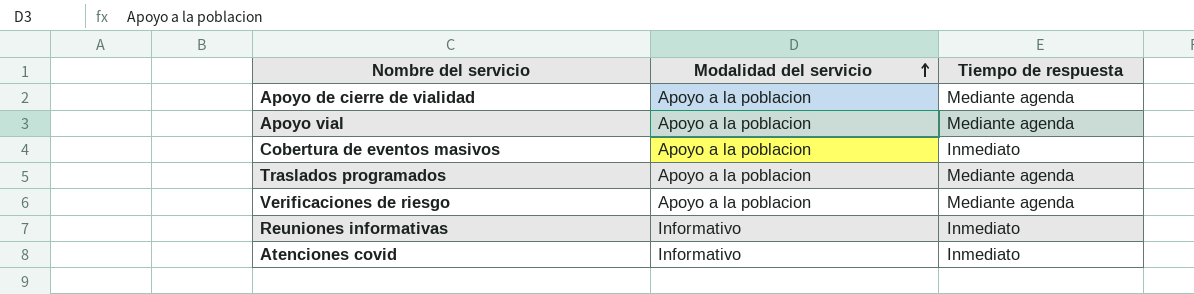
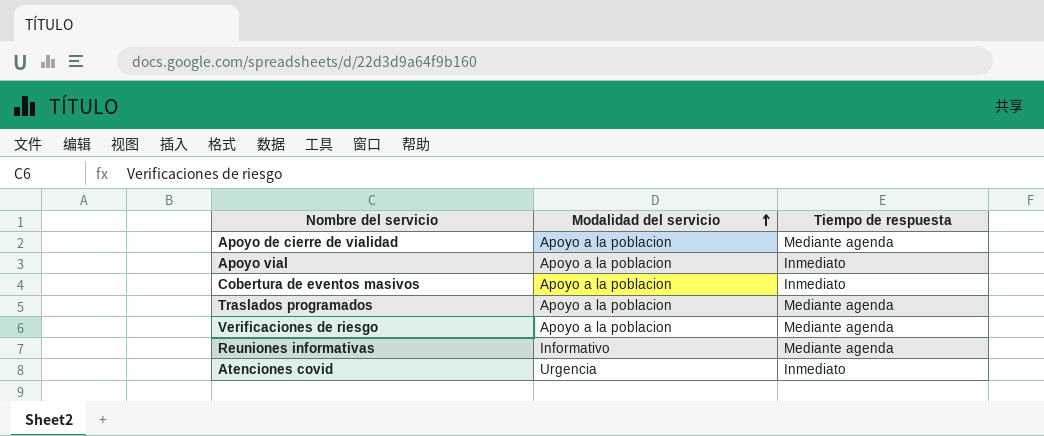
Apoyo vial | Tiempo de respuesta: Mediante agenda -> Inmediato
Reuniones informativas | Tiempo de respuesta: Inmediato -> Mediante agenda
Atenciones covid | Modalidad del servicio: Informativo -> Urgencia

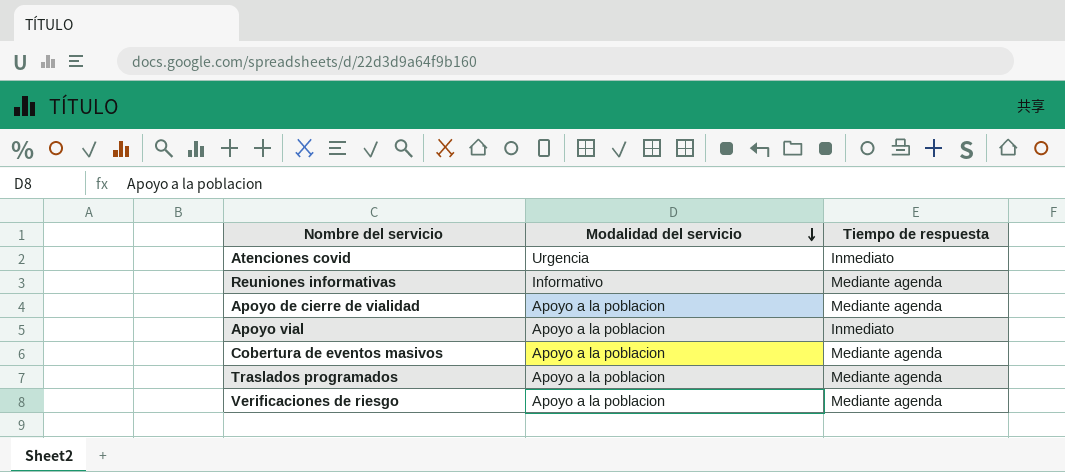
row order: Modalidad del servicio ascending -> Modalidad del servicio descending
Cobertura de eventos masivos | Tiempo de respuesta: Inmediato -> Mediante agenda

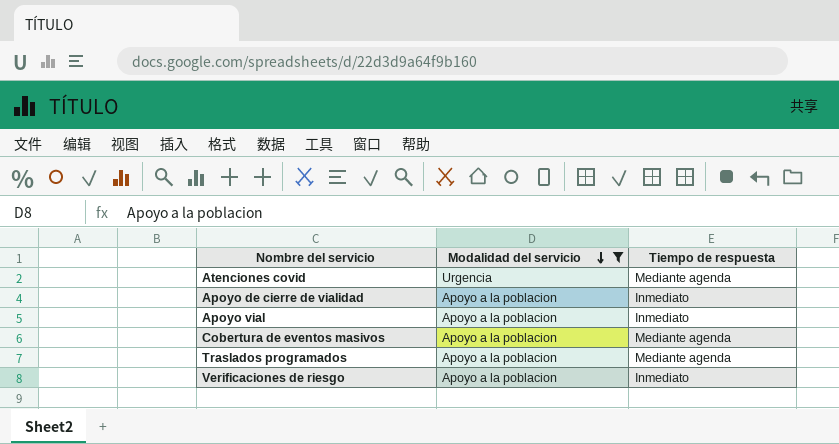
filter: none -> Modalidad del servicio != Informativo
Atenciones covid | Tiempo de respuesta: Inmediato -> Mediante agenda
Apoyo de cierre de vialidad | Tiempo de respuesta: Mediante agenda -> Inmediato
Verificaciones de riesgo | Tiempo de respuesta: Mediante agenda -> Inmediato

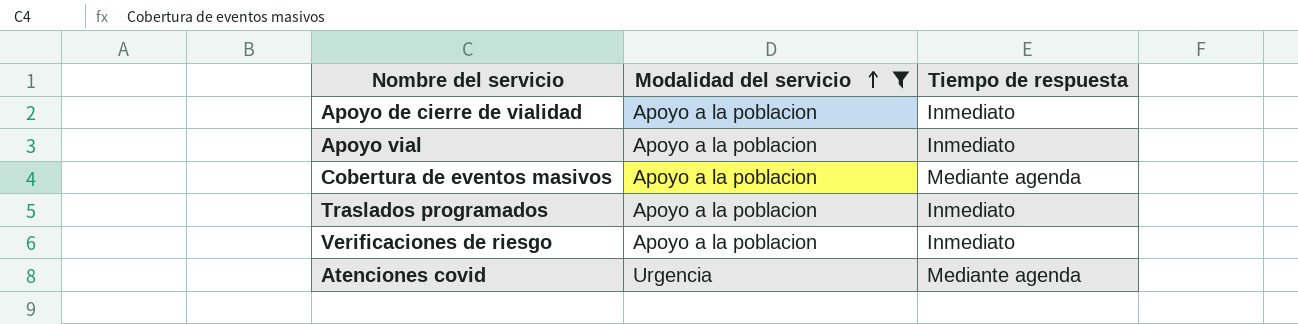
row order: Modalidad del servicio descending -> Modalidad del servicio ascending
Traslados programados | Tiempo de respuesta: Mediante agenda -> Inmediato

